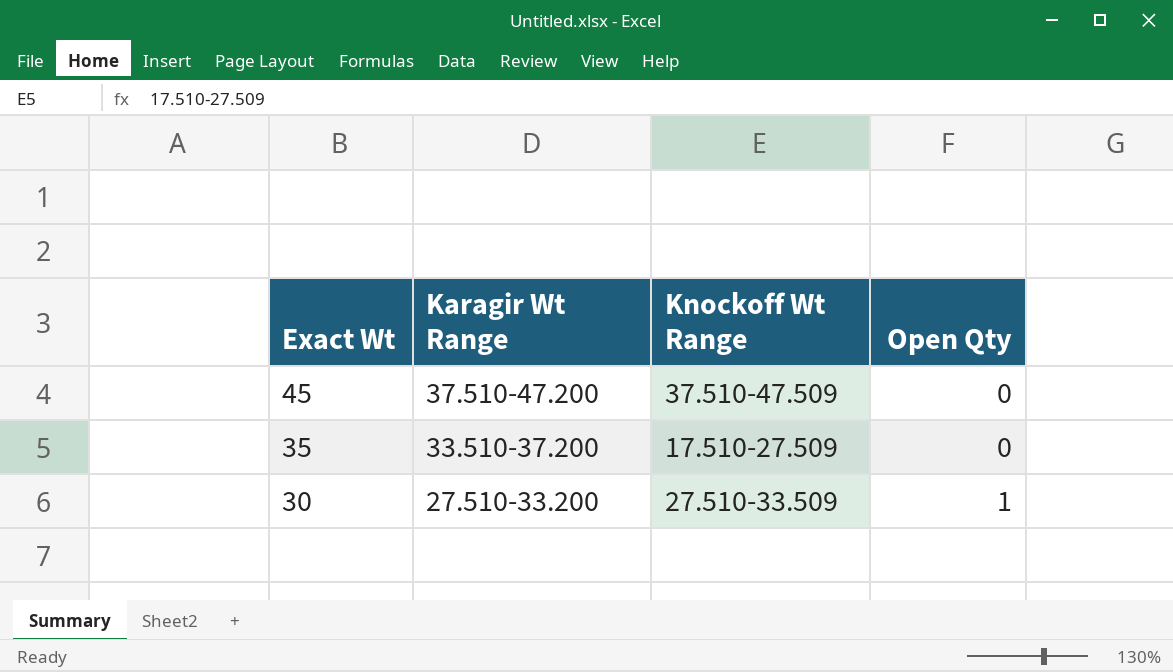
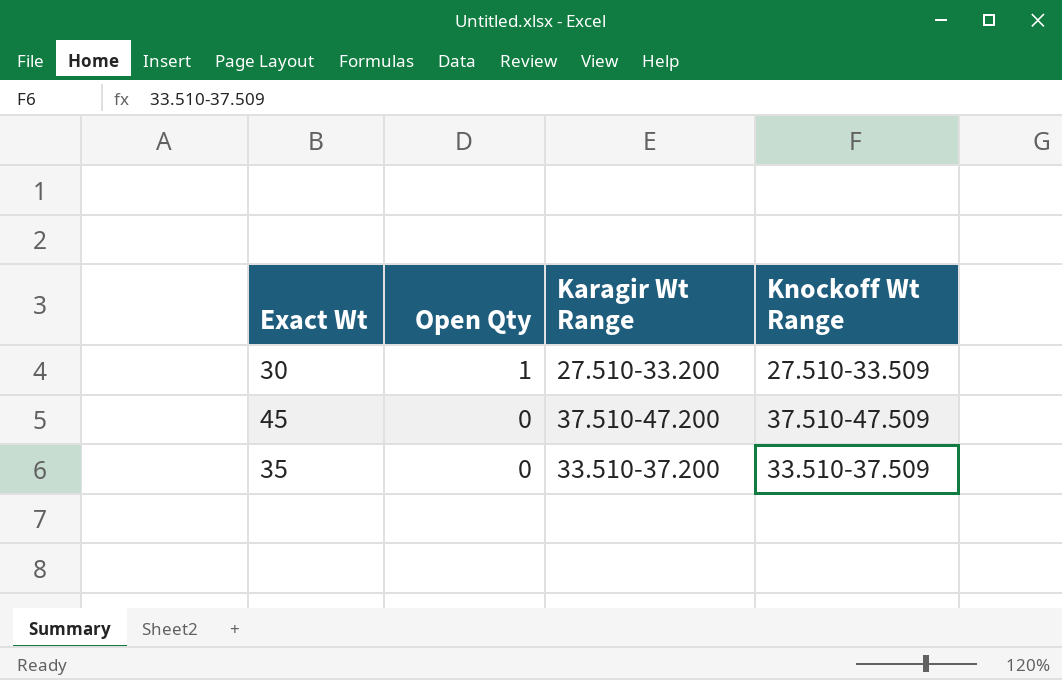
row order: Exact Wt descending -> Open Qty descending
column Open Qty | position: 4 -> 2
35 | Knockoff Wt Range: 17.510-27.509 -> 33.510-37.509

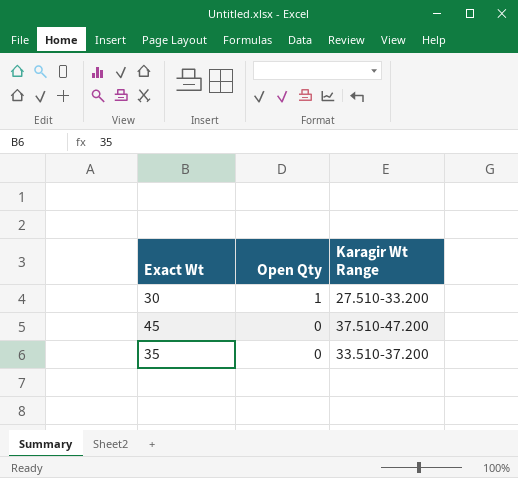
column Knockoff Wt Range | position: 4 -> none

